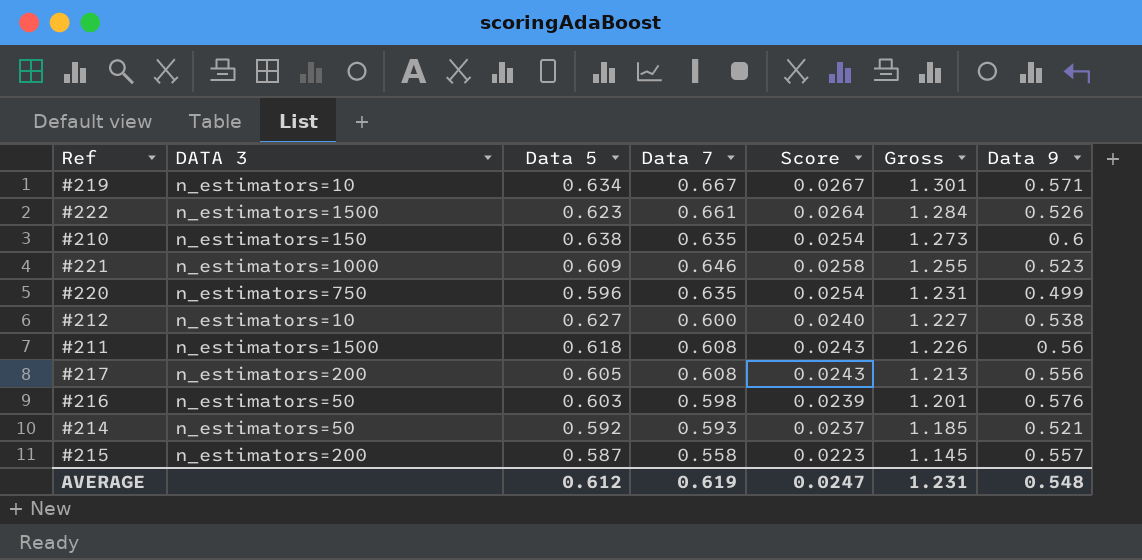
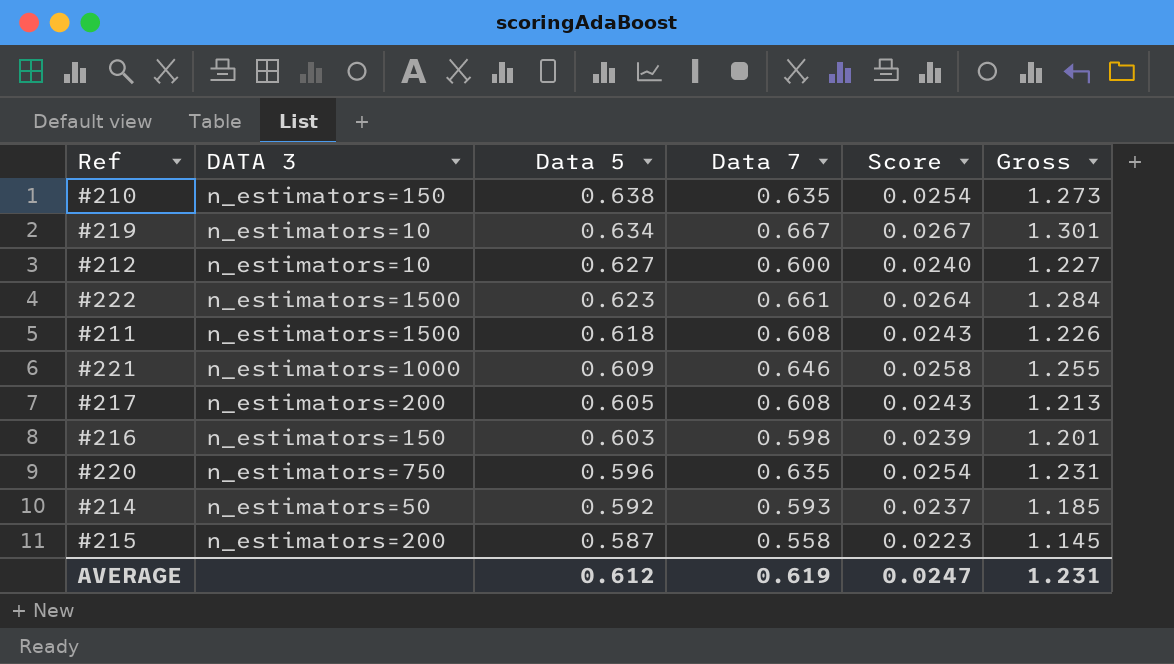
row order: Gross descending -> Data 5 descending
column Data 9 | position: 7 -> none
#216 | DATA 3: n_estimators=50 -> n_estimators=150

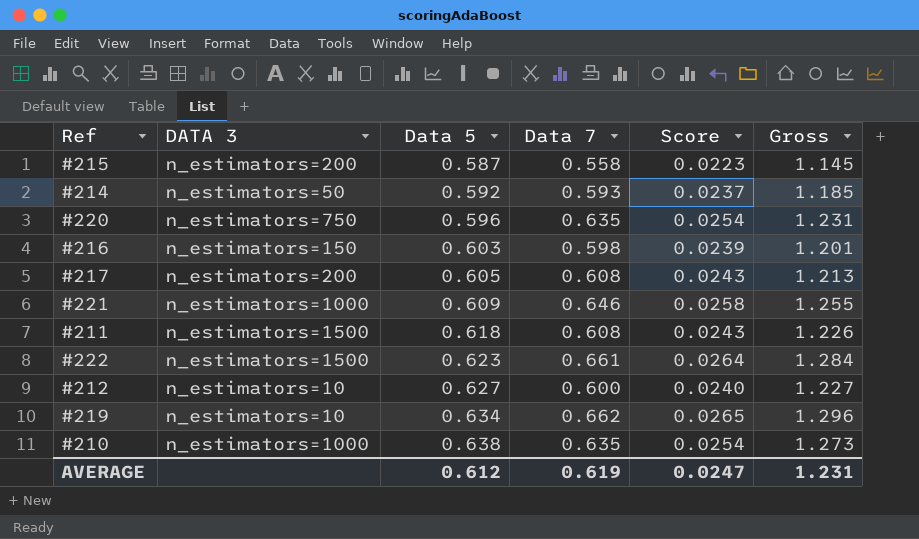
row order: Data 5 descending -> Data 5 ascending
#219 | Data 7: 0.667 -> 0.662
#219 | Score: 0.0267 -> 0.0265
#219 | Gross: 1.301 -> 1.296
#210 | DATA 3: n_estimators=150 -> n_estimators=1000

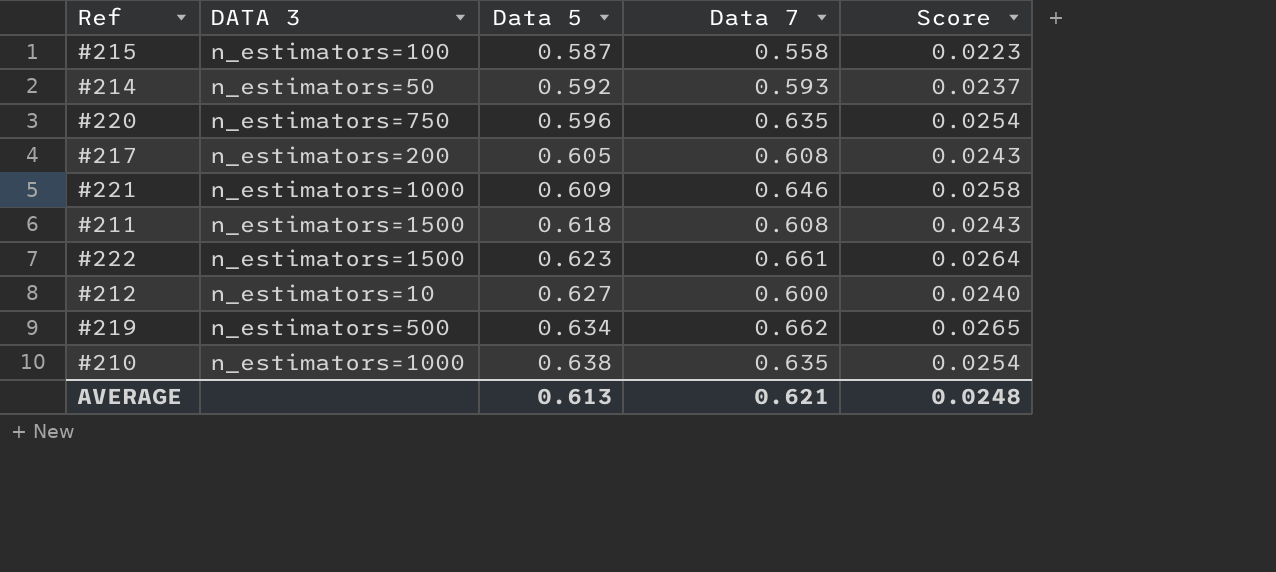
column Gross | formula: [Data 5] + [Data 7] -> none
row #216: n_estimators=150 | 0.603 | 0.598 | 0.0239 | 1.201 -> none
#215 | DATA 3: n_estimators=200 -> n_estimators=100
#219 | DATA 3: n_estimators=10 -> n_estimators=500
AVERAGE | Data 5: 0.612 -> 0.613
AVERAGE | Data 7: 0.619 -> 0.621
AVERAGE | Score: 0.0247 -> 0.0248

